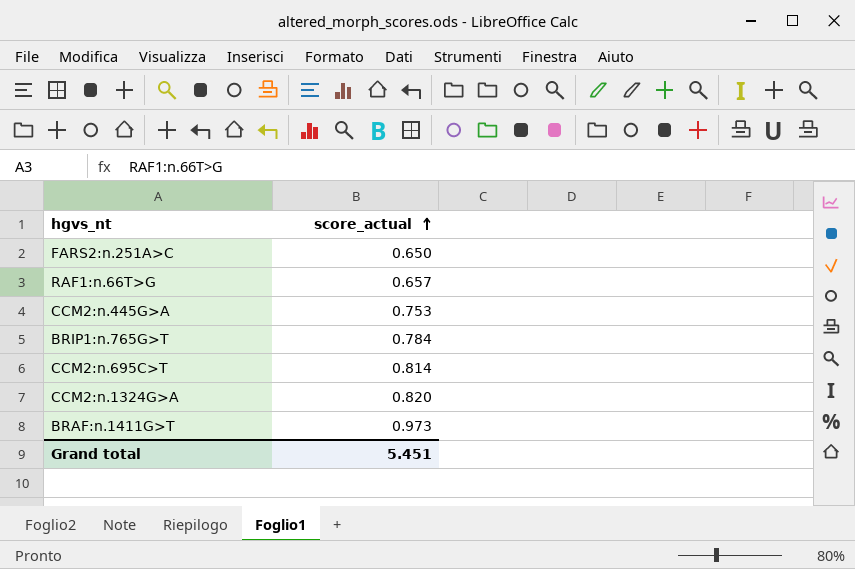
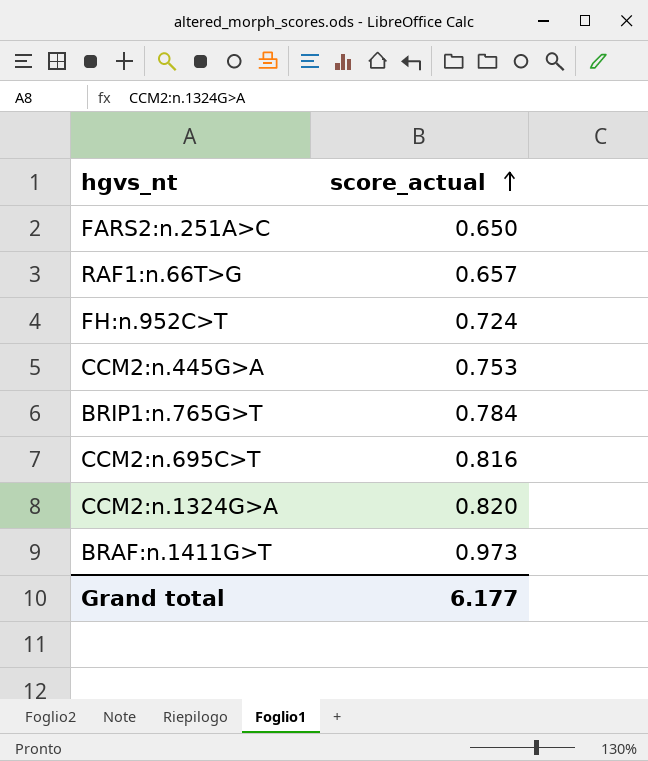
row FH:n.952C>T: none -> 0.724
CCM2:n.695C>T | score_actual: 0.814 -> 0.816
Grand total | score_actual: 5.451 -> 6.177

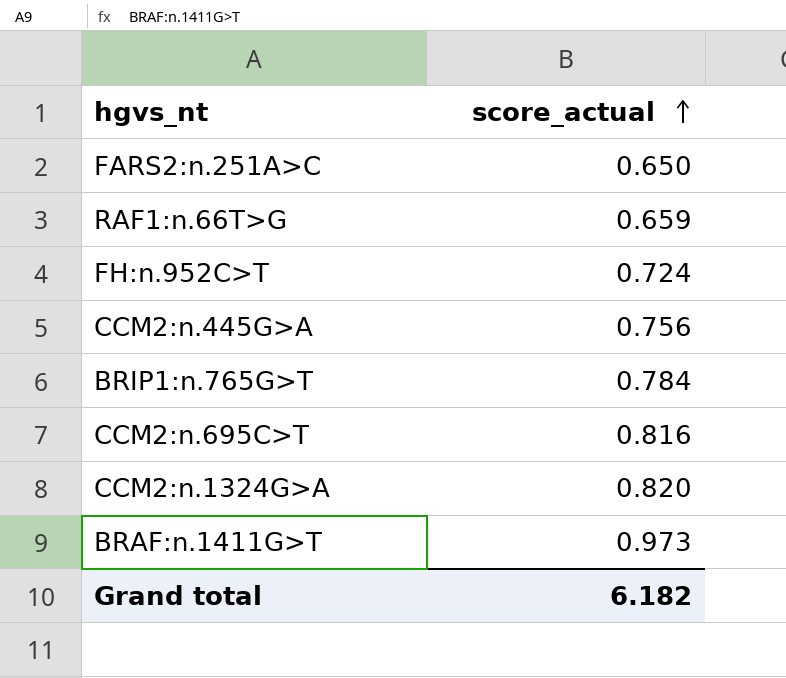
RAF1:n.66T>G | score_actual: 0.657 -> 0.659
CCM2:n.445G>A | score_actual: 0.753 -> 0.756
Grand total | score_actual: 6.177 -> 6.182

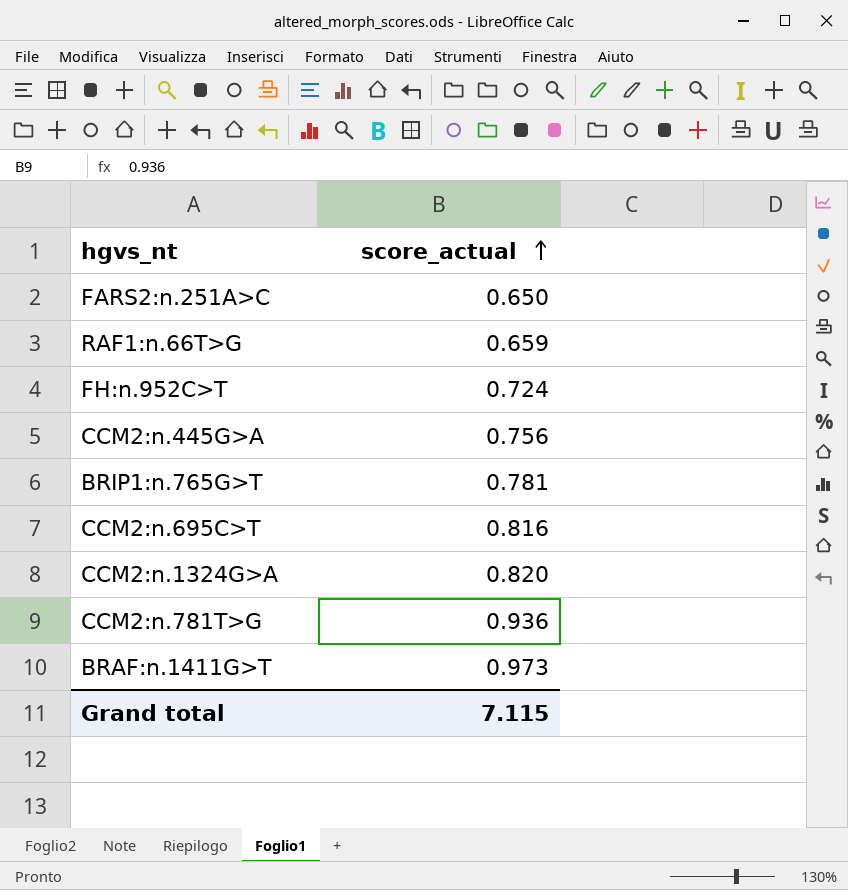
BRIP1:n.765G>T | score_actual: 0.784 -> 0.781
row CCM2:n.781T>G: none -> 0.936
Grand total | score_actual: 6.182 -> 7.115

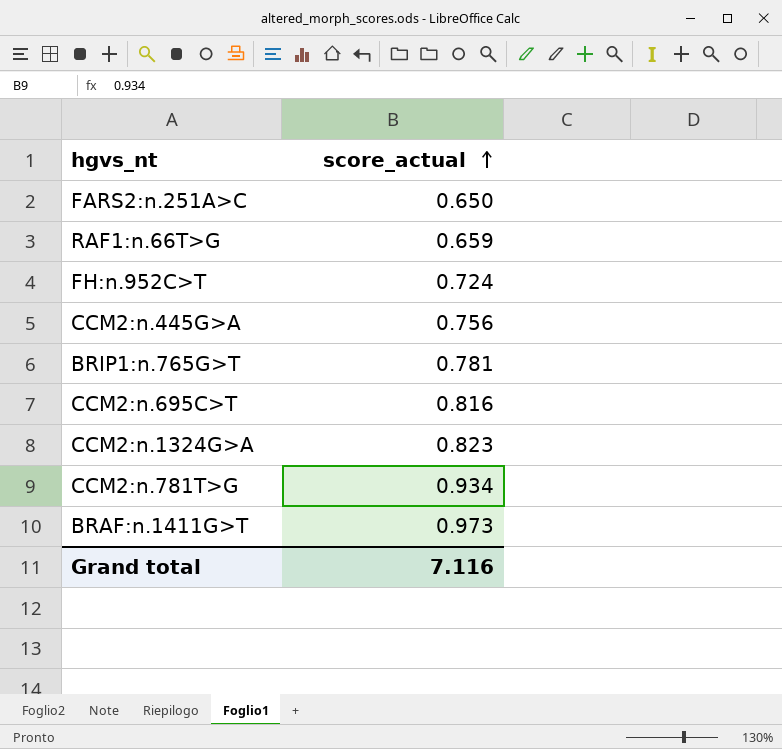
CCM2:n.1324G>A | score_actual: 0.820 -> 0.823
CCM2:n.781T>G | score_actual: 0.936 -> 0.934
Grand total | score_actual: 7.115 -> 7.116

